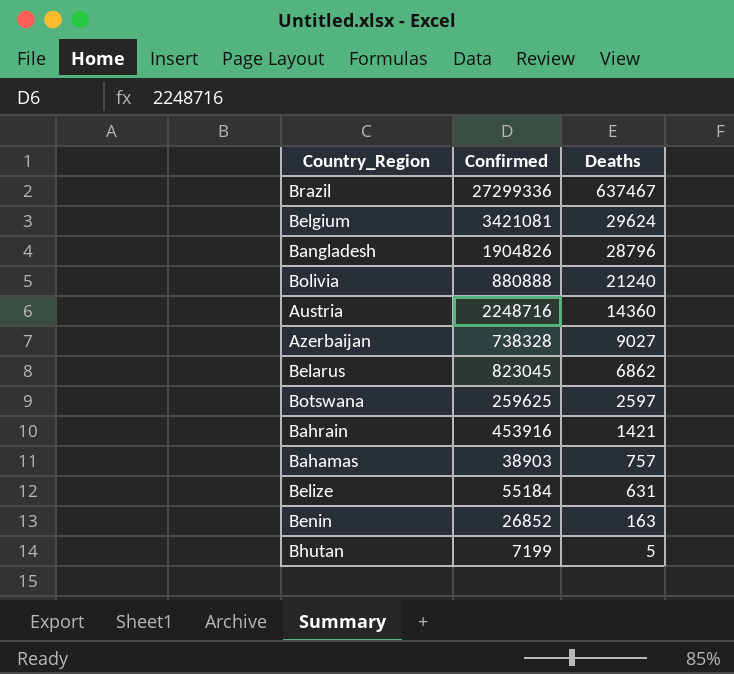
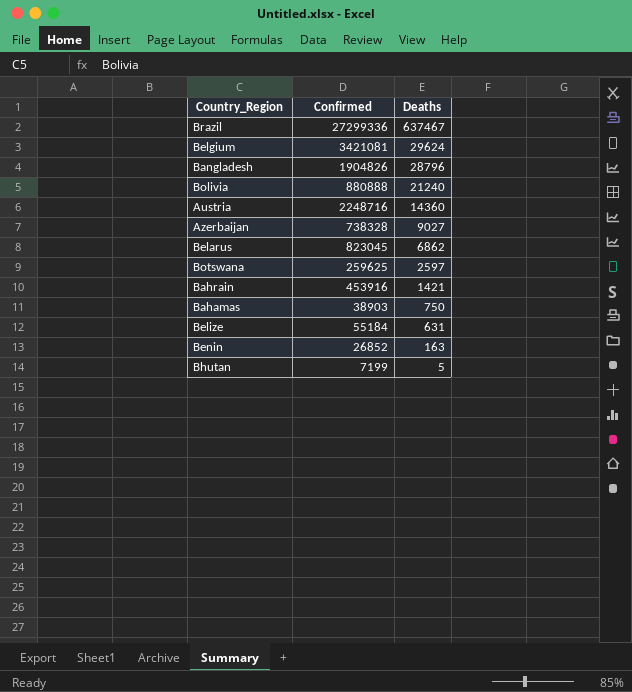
Bahamas | Deaths: 757 -> 750

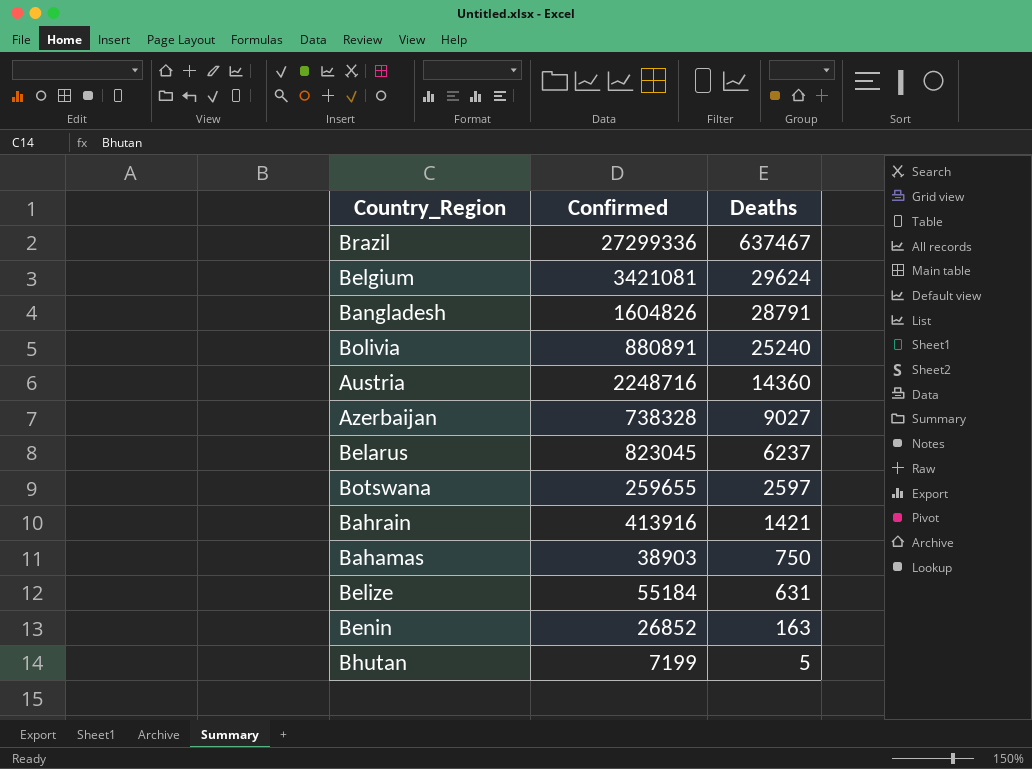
Bangladesh | Confirmed: 1904826 -> 1604826
Bangladesh | Deaths: 28796 -> 28791
Bolivia | Confirmed: 880888 -> 880891
Bolivia | Deaths: 21240 -> 25240
Belarus | Deaths: 6862 -> 6237
Botswana | Confirmed: 259625 -> 259655
Bahrain | Confirmed: 453916 -> 413916

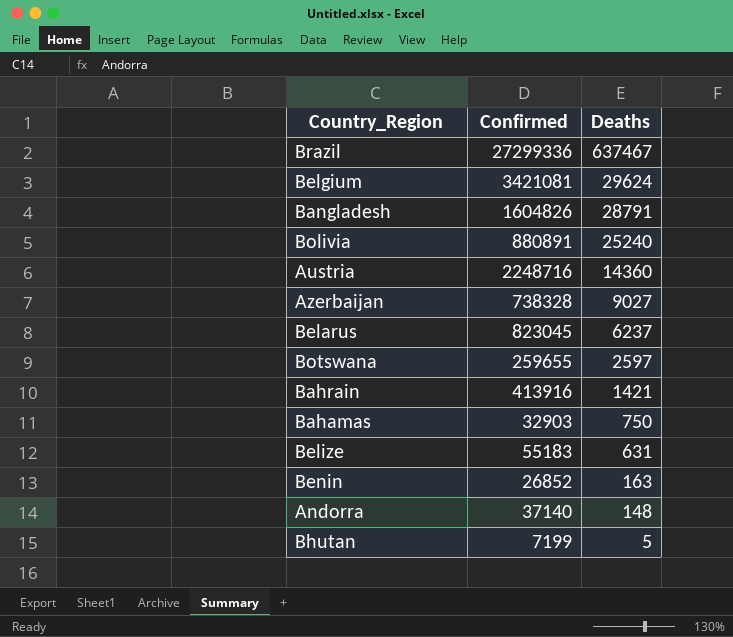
Bahamas | Confirmed: 38903 -> 32903
Belize | Confirmed: 55184 -> 55183
row Andorra: none -> 37140 | 148

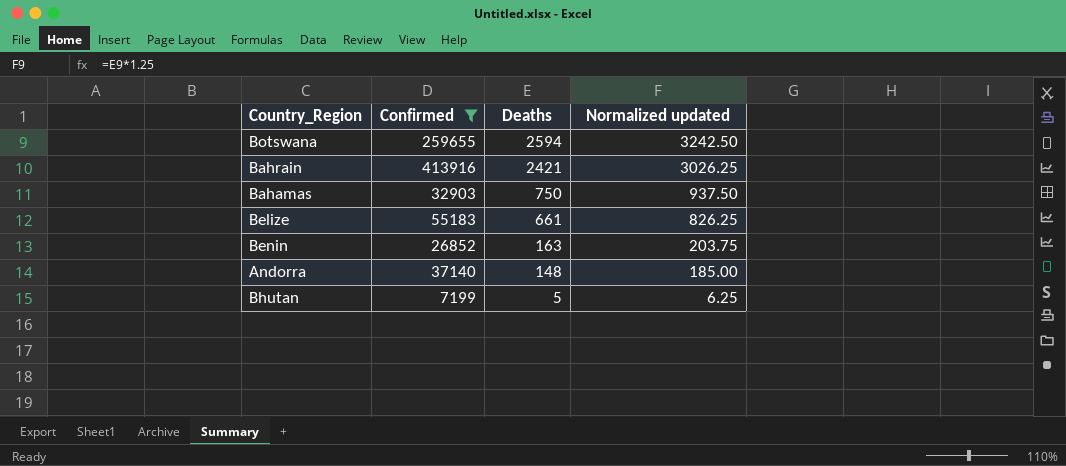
filter: none -> Confirmed <= 413916
column Normalized updated | formula: none -> [Deaths] * 1.25
Botswana | Deaths: 2597 -> 2594
Bahrain | Deaths: 1421 -> 2421
Belize | Deaths: 631 -> 661

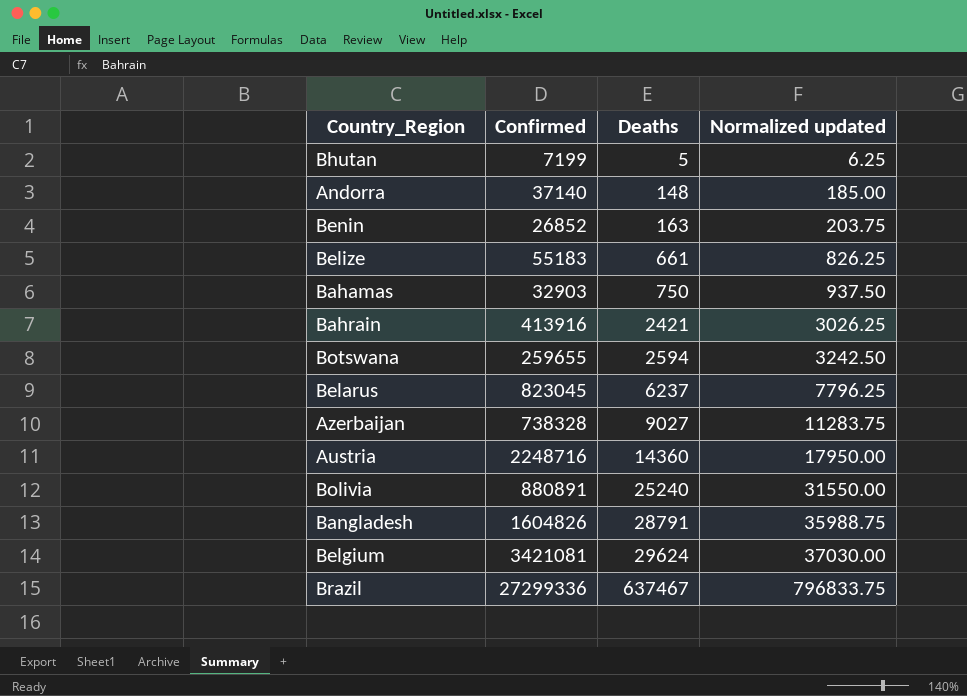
filter: Confirmed <= 413916 -> none
row order: Deaths descending -> Deaths ascending

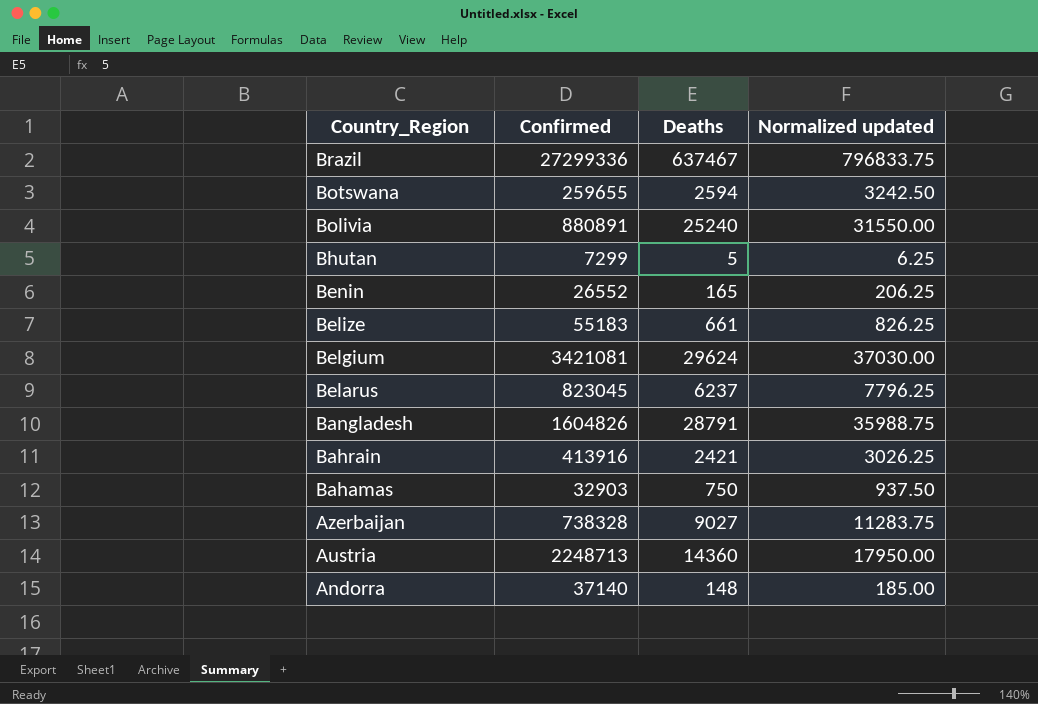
row order: Deaths ascending -> Country_Region descending
Bhutan | Confirmed: 7199 -> 7299
Benin | Confirmed: 26852 -> 26552
Benin | Deaths: 163 -> 165
Benin | Normalized updated: 203.75 -> 206.25
Austria | Confirmed: 2248716 -> 2248713

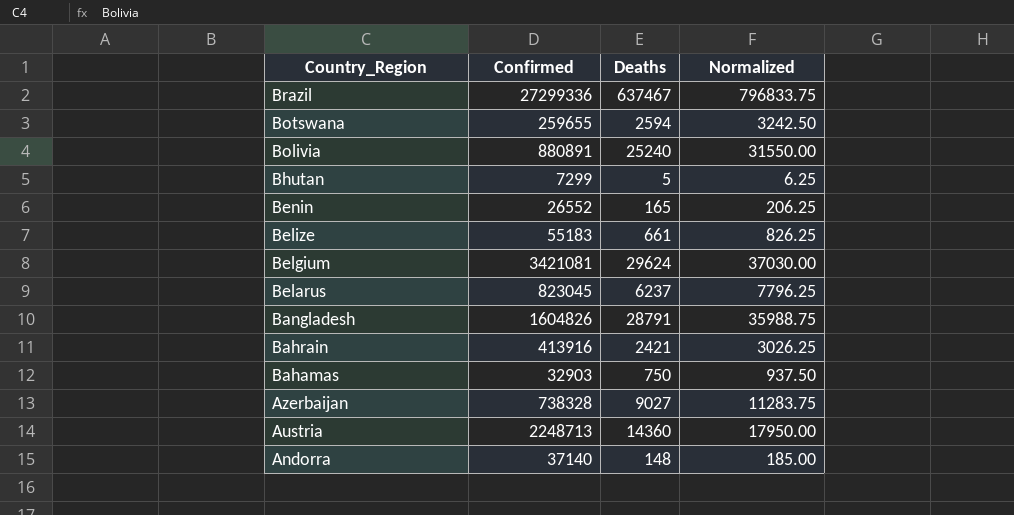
column name: Normalized updated -> Normalized

